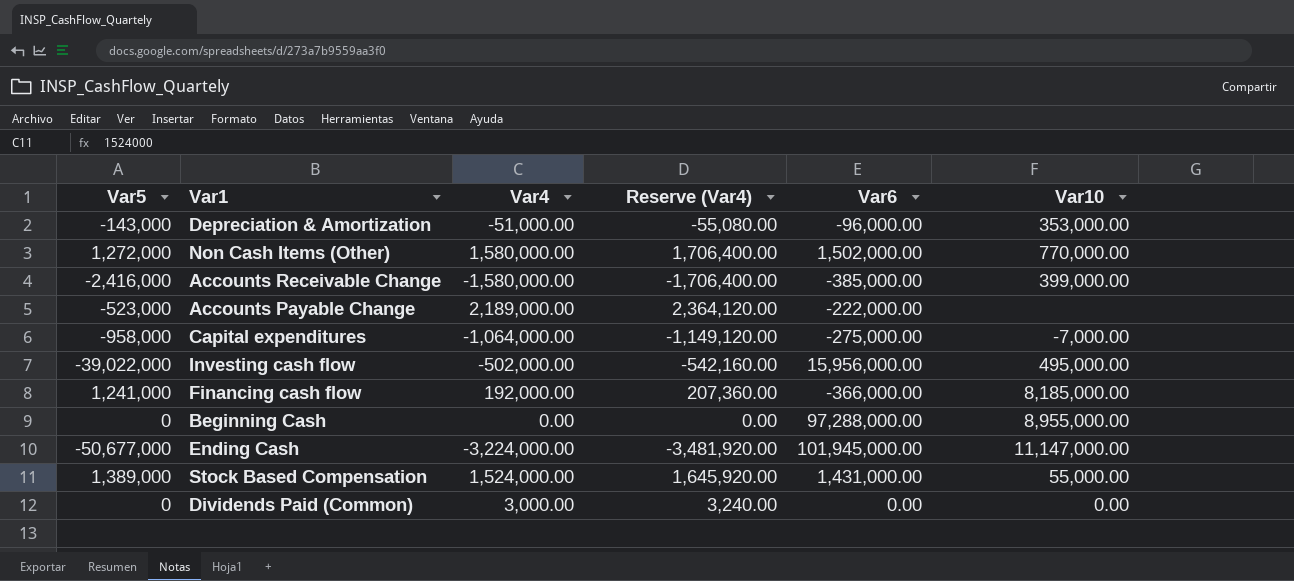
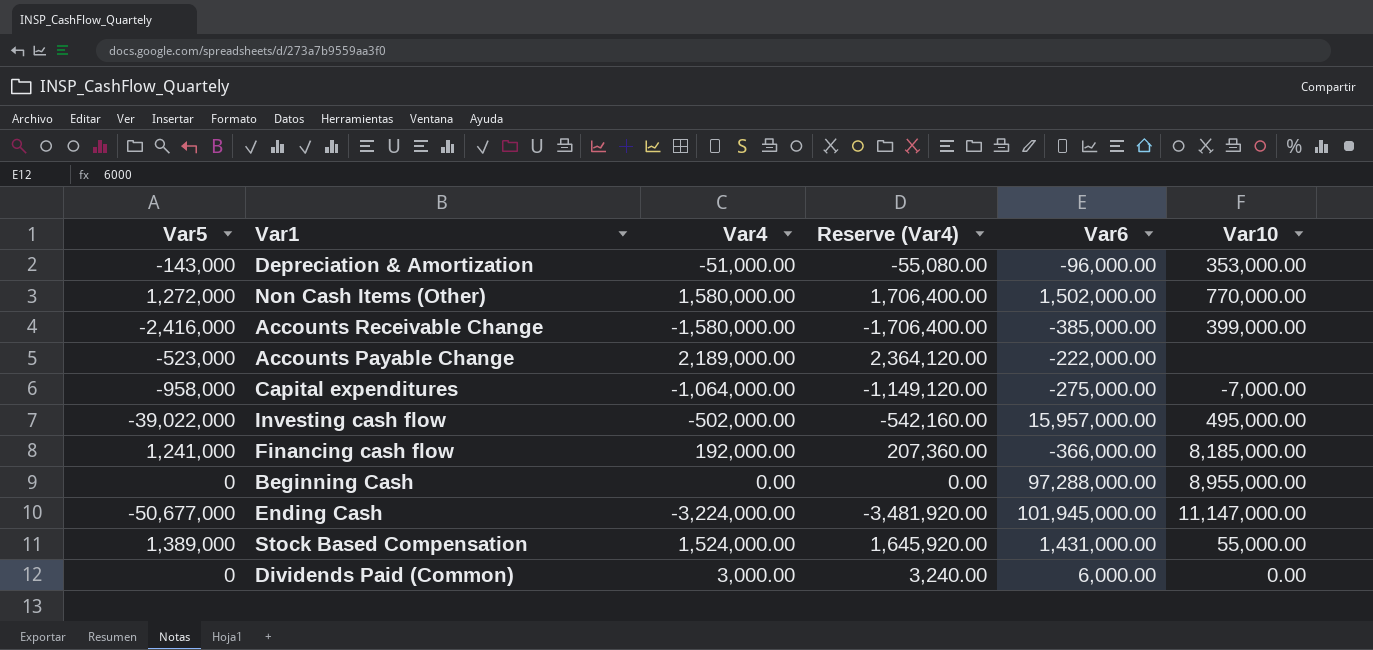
Investing cash flow | Var6: 15,956,000.00 -> 15,957,000.00
Dividends Paid (Common) | Var6: 0.00 -> 6,000.00

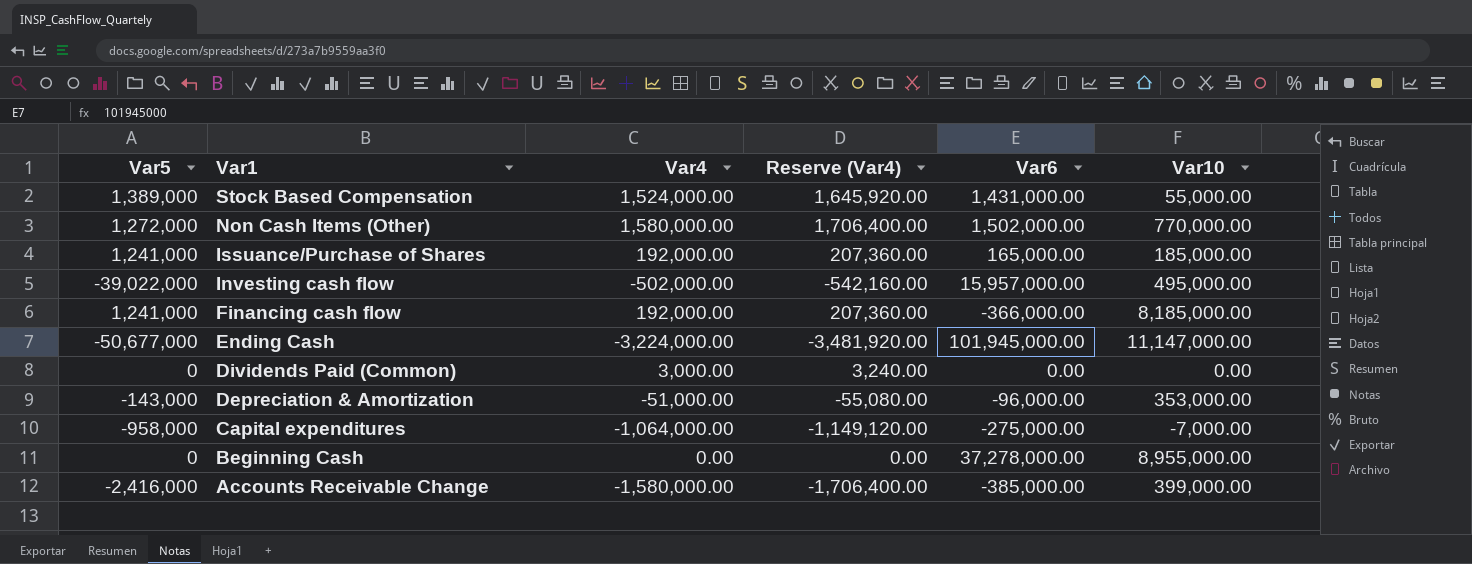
row order: none -> Var1 descending
row Accounts Payable Change: -523,000 | 2,189,000.00 | 2,364,120.00 | -222,000.00 | none -> none
row Issuance/Purchase of Shares: none -> 1,241,000 | 192,000.00 | 207,360.00 | 165,000.00 | 185,000.00
Dividends Paid (Common) | Var6: 6,000.00 -> 0.00
Beginning Cash | Var6: 97,288,000.00 -> 37,278,000.00

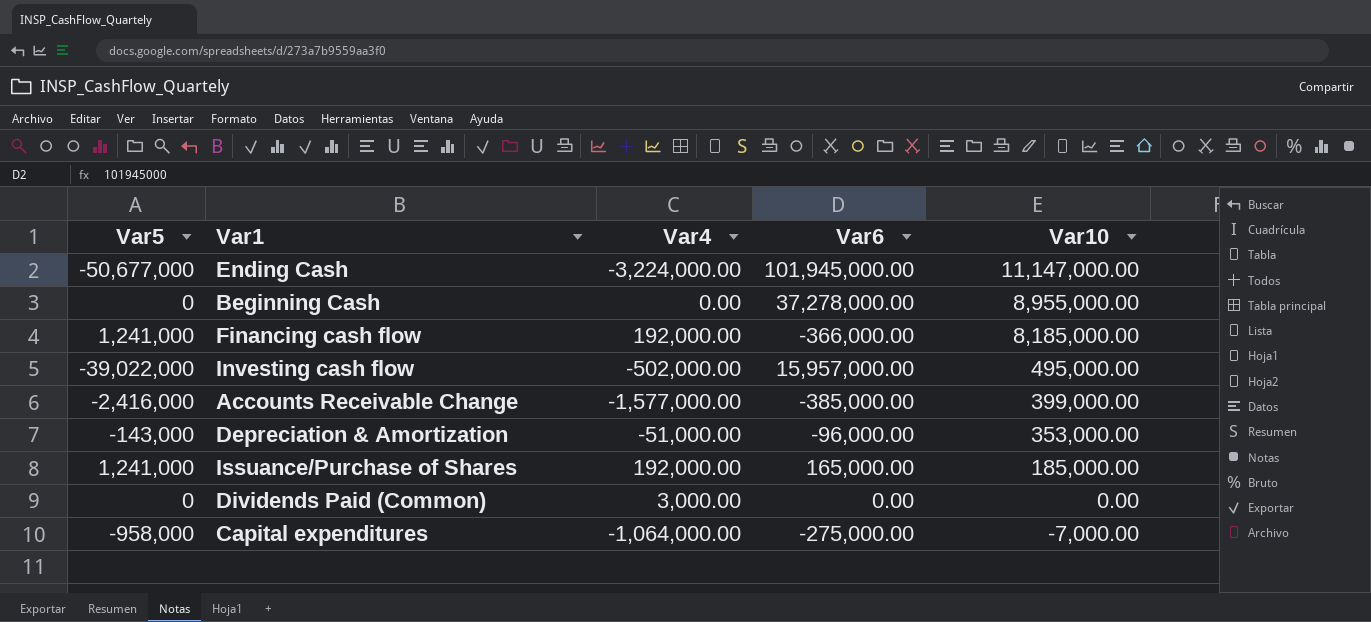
row order: Var1 descending -> Var10 descending
column Reserve (Var4) | formula: [Var4] * 1.08 -> none
row Stock Based Compensation: 1,389,000 | 1,524,000.00 | 1,645,920.00 | 1,431,000.00 | 55,000.00 -> none
row Non Cash Items (Other): 1,272,000 | 1,580,000.00 | 1,706,400.00 | 1,502,000.00 | 770,000.00 -> none
Accounts Receivable Change | Var4: -1,580,000.00 -> -1,577,000.00

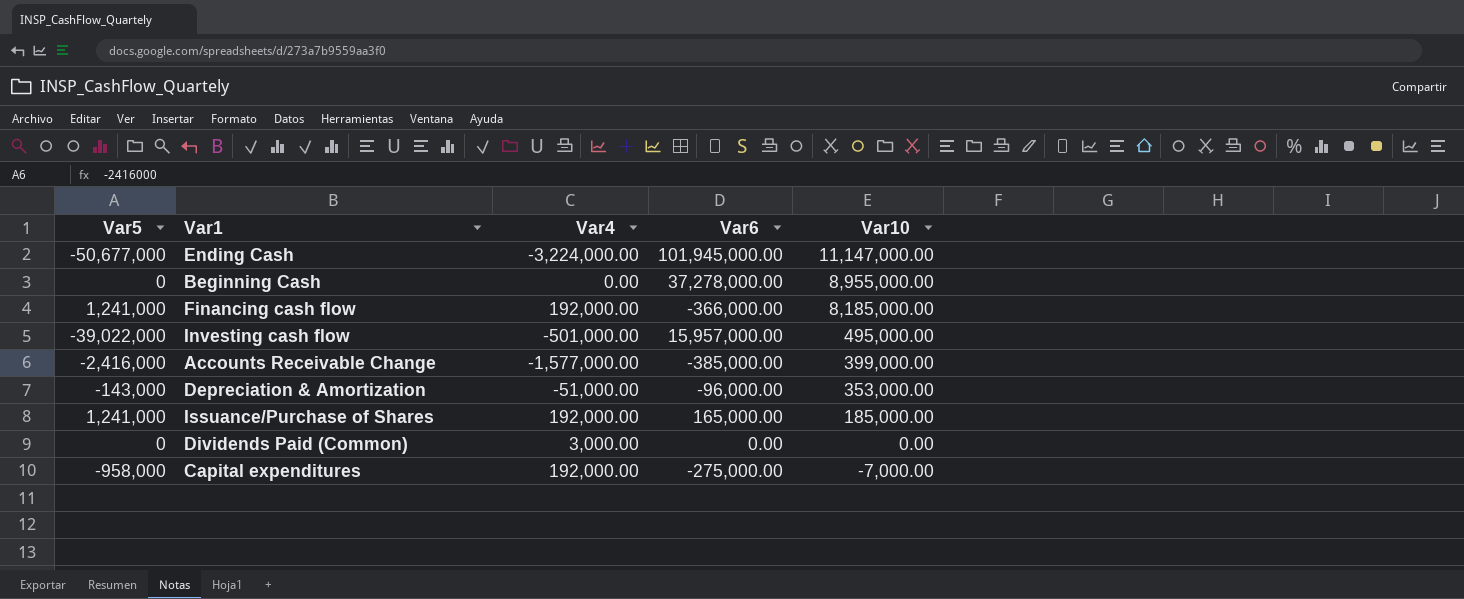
Investing cash flow | Var4: -502,000.00 -> -501,000.00
Capital expenditures | Var4: -1,064,000.00 -> 192,000.00

